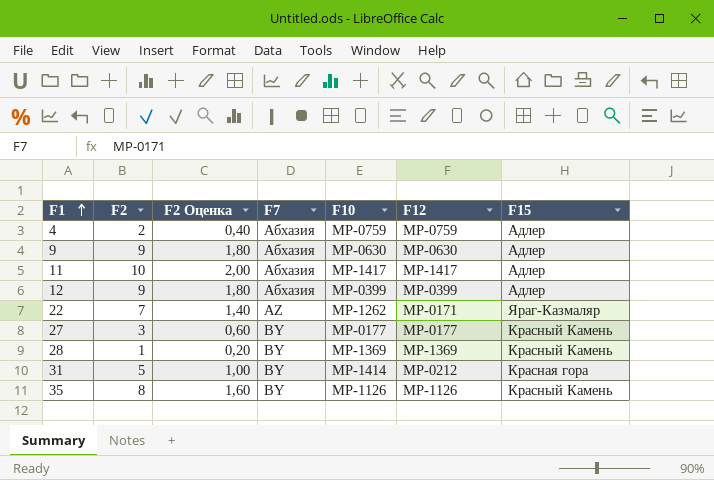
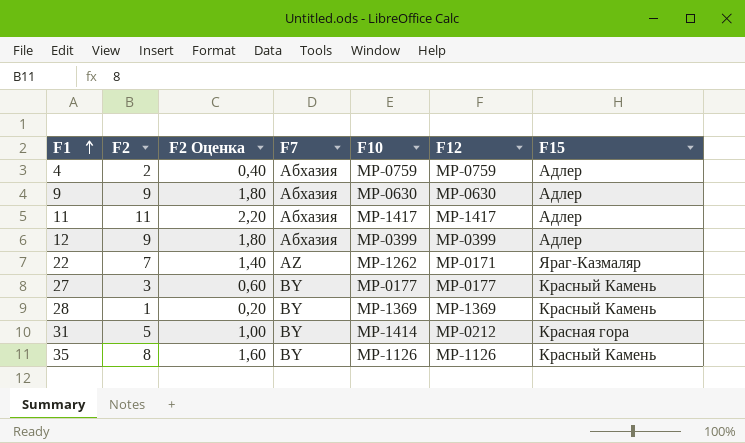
11 | F2: 10 -> 11
11 | F2 Оценка: 2,00 -> 2,20

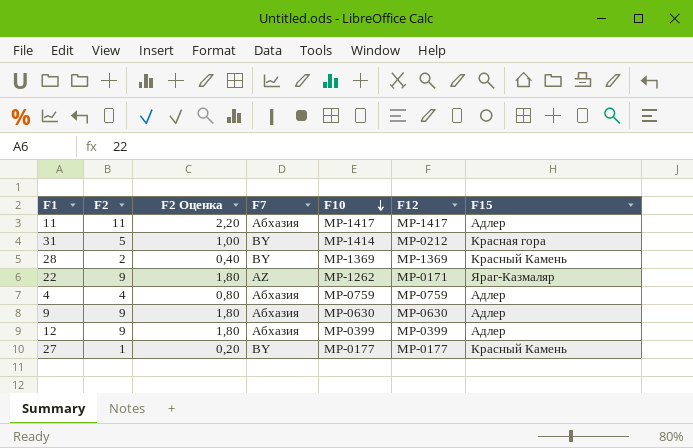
row order: F1 ascending -> F10 descending
row 35: 8 | 1,60 | BY | МР-1126 | МР-1126 | Красный Камень -> none
28 | F2: 1 -> 2
28 | F2 Оценка: 0,20 -> 0,40
22 | F2: 7 -> 9
22 | F2 Оценка: 1,40 -> 1,80
4 | F2: 2 -> 4
4 | F2 Оценка: 0,40 -> 0,80
27 | F2: 3 -> 1
27 | F2 Оценка: 0,60 -> 0,20

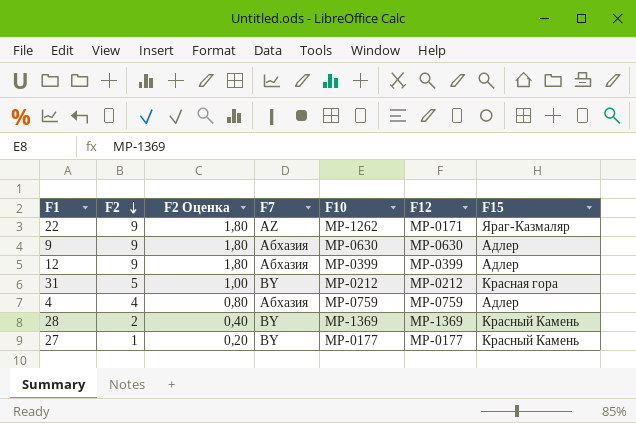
row order: F10 descending -> F2 descending
row 11: 11 | 2,20 | Абхазия | МР-1417 | МР-1417 | Адлер -> none
31 | F10: МР-1414 -> МР-0212

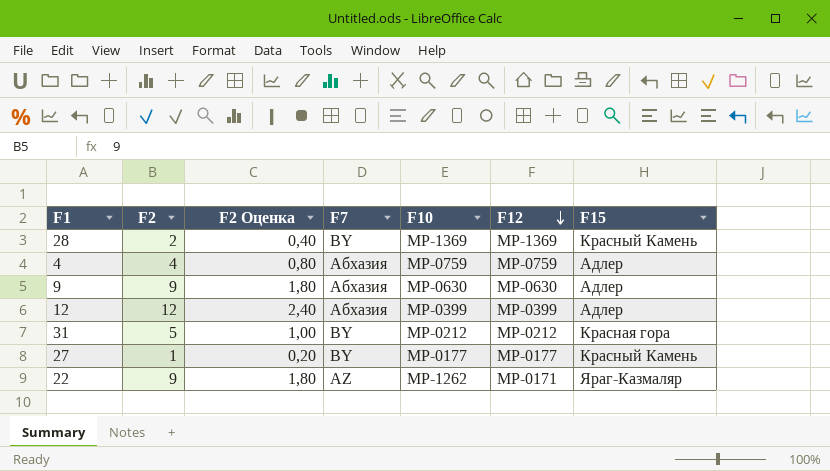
row order: F2 descending -> F12 descending
12 | F2: 9 -> 12
12 | F2 Оценка: 1,80 -> 2,40

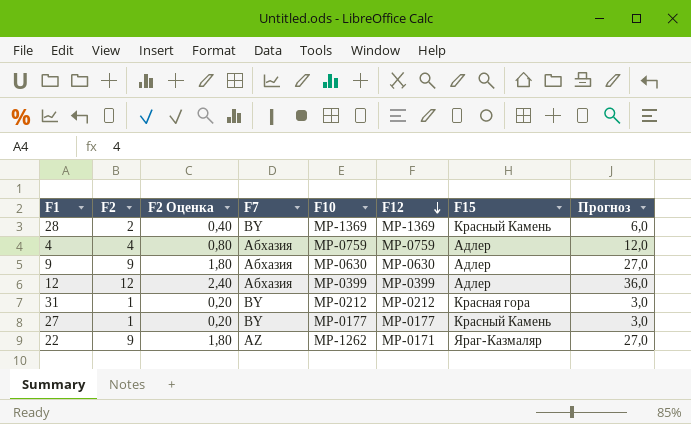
column Прогноз | formula: none -> [F2] * 3
31 | F2: 5 -> 1
31 | F2 Оценка: 1,00 -> 0,20

